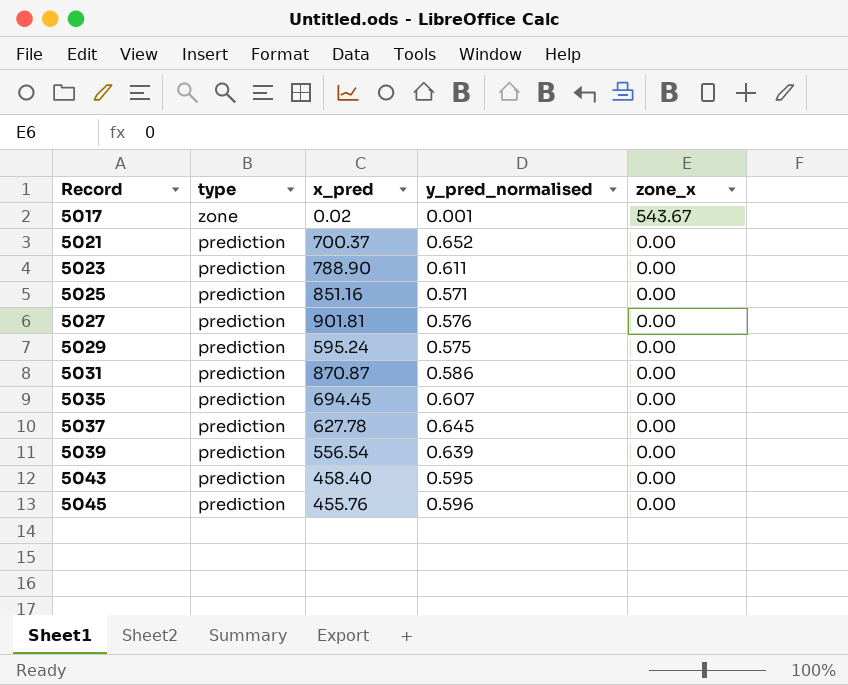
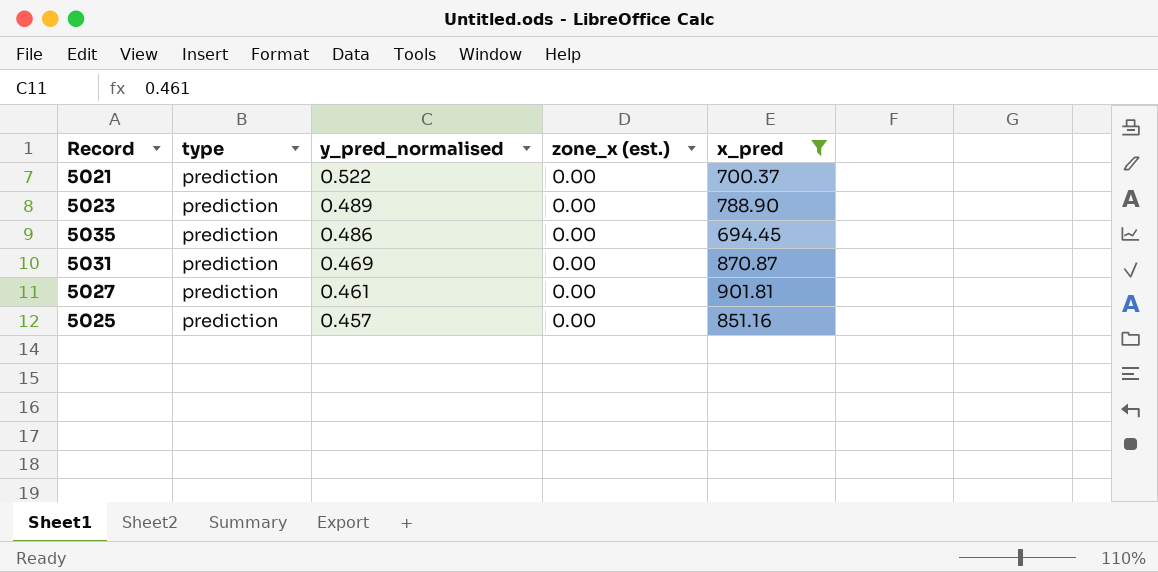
filter: none -> x_pred >= 694.45
row order: Record ascending -> y_pred_normalised descending
column name: zone_x -> zone_x (est.)
column x_pred | position: 3 -> 5
5021 | y_pred_normalised: 0.652 -> 0.522
5023 | y_pred_normalised: 0.611 -> 0.489
5035 | y_pred_normalised: 0.607 -> 0.486
5031 | y_pred_normalised: 0.586 -> 0.469
5027 | y_pred_normalised: 0.576 -> 0.461
5025 | y_pred_normalised: 0.571 -> 0.457

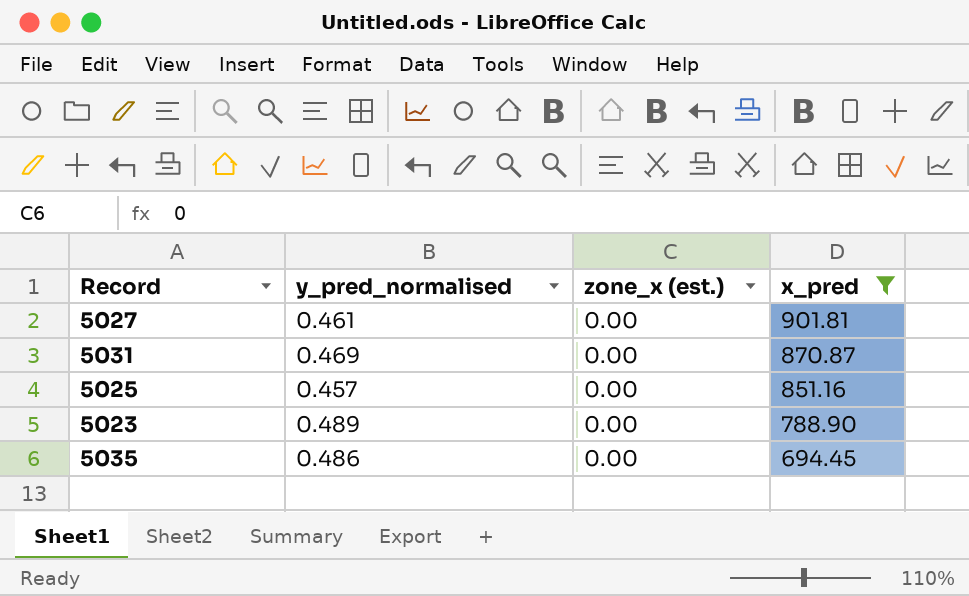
row order: y_pred_normalised descending -> x_pred descending
column type | position: 2 -> none
row 5021: prediction | 0.522 | 0.00 | 700.37 -> none

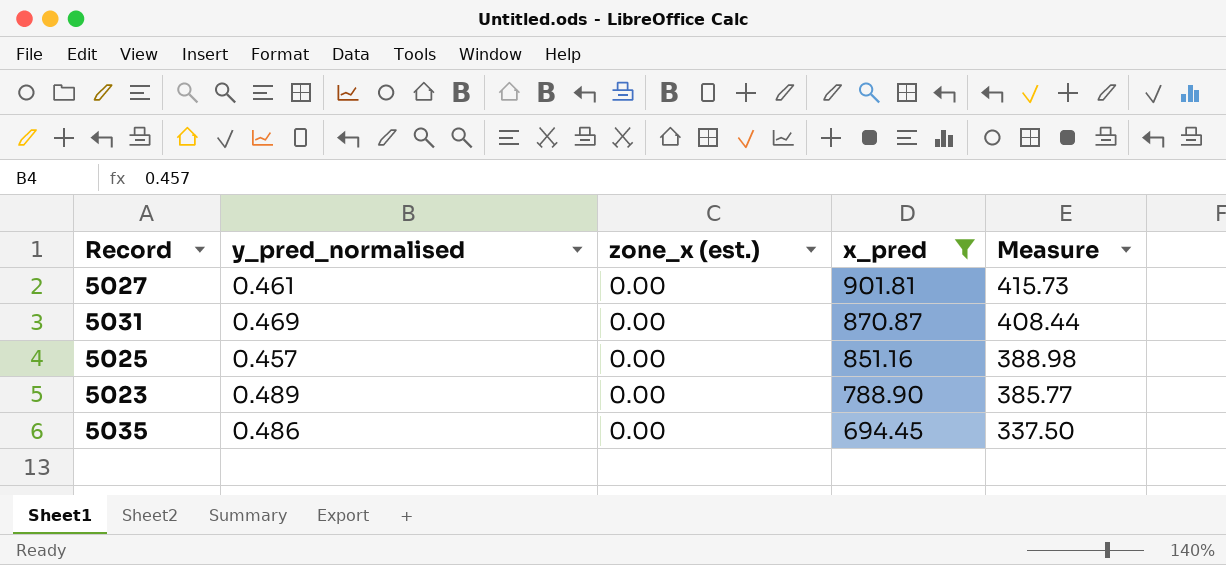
column Measure | formula: none -> [y_pred_normalised] * [x_pred]

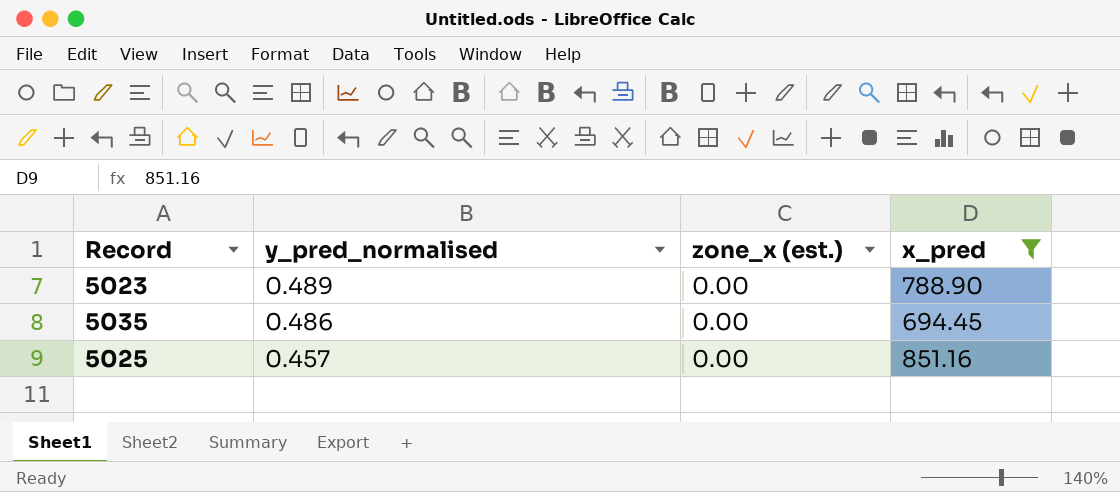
row order: x_pred descending -> y_pred_normalised descending
column Measure | formula: [y_pred_normalised] * [x_pred] -> none
row 5027: 0.461 | 0.00 | 901.81 | 415.73 -> none
row 5031: 0.469 | 0.00 | 870.87 | 408.44 -> none

